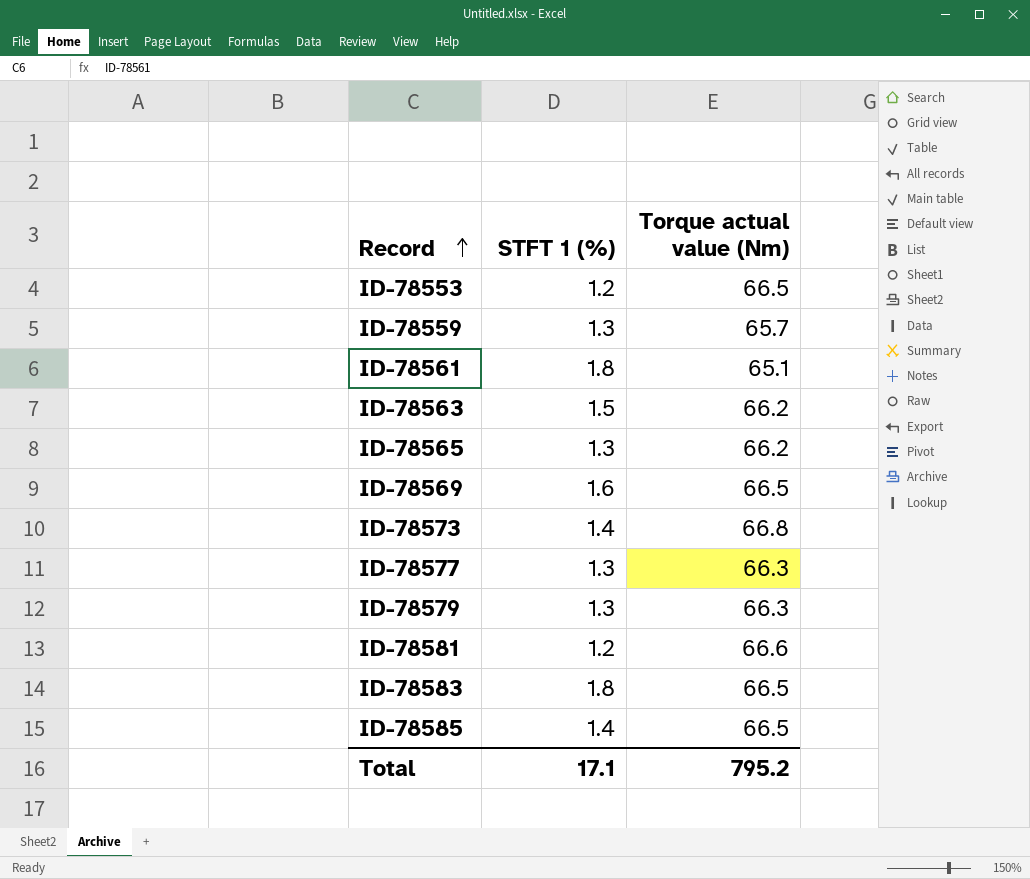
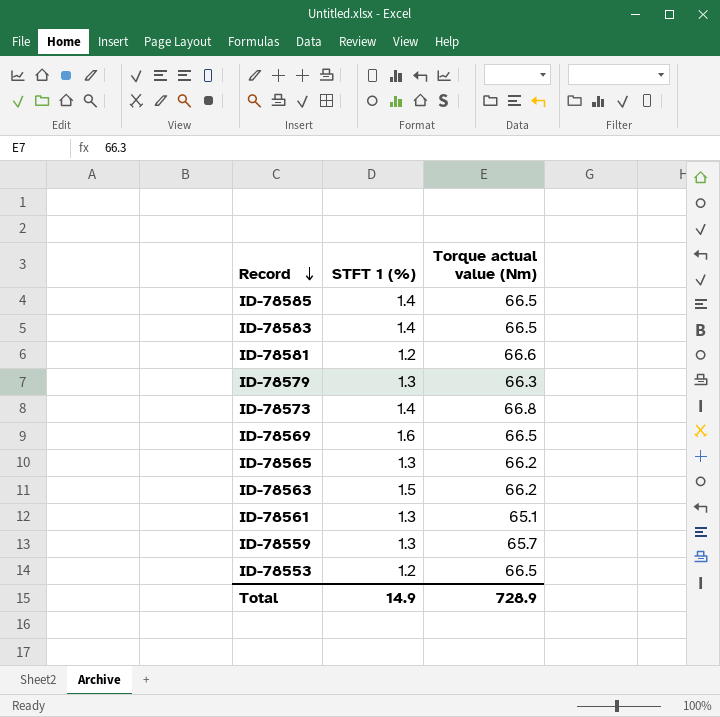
row order: Record ascending -> Record descending
row ID-78577: 1.3 | 66.3 -> none
ID-78583 | STFT 1 (%): 1.8 -> 1.4
ID-78561 | STFT 1 (%): 1.8 -> 1.3
Total | STFT 1 (%): 17.1 -> 14.9
Total | Torque actual value (Nm): 795.2 -> 728.9

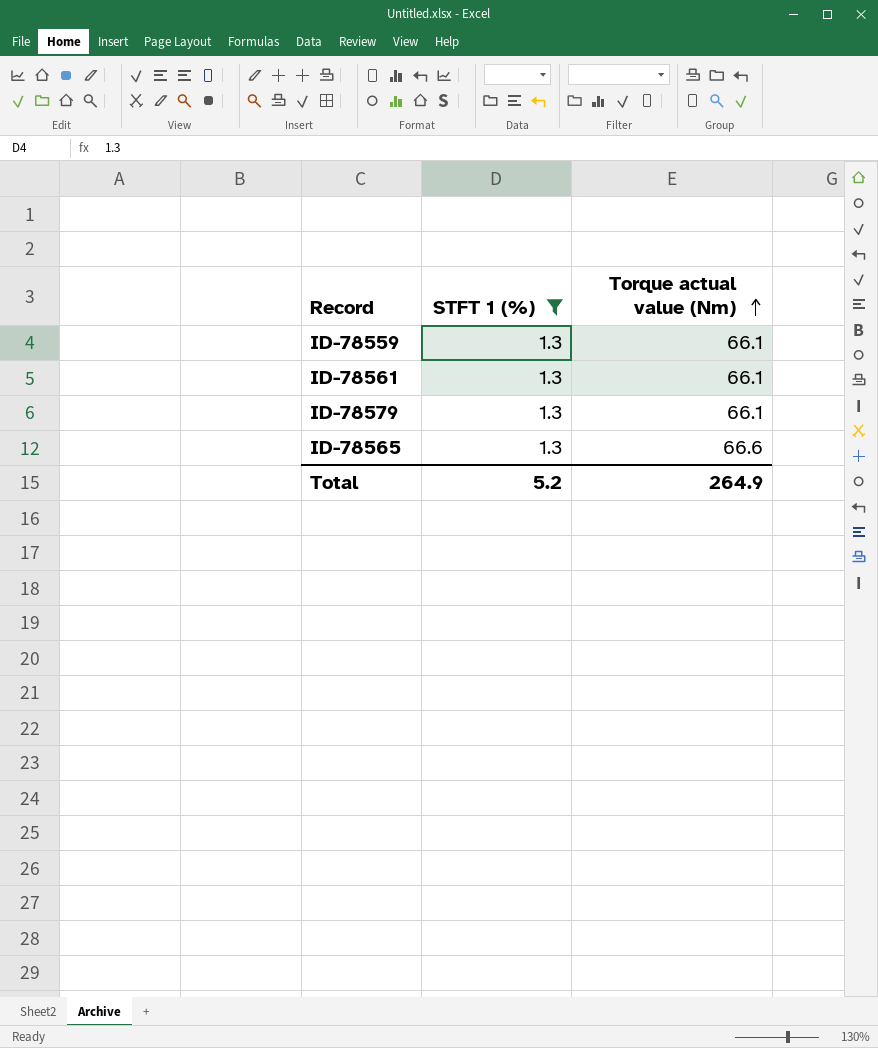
filter: none -> STFT 1 (%) = 1.3
row order: Record descending -> Torque actual value (Nm) ascending
ID-78559 | Torque actual value (Nm): 65.7 -> 66.1
ID-78561 | Torque actual value (Nm): 65.1 -> 66.1
ID-78579 | Torque actual value (Nm): 66.3 -> 66.1
ID-78565 | Torque actual value (Nm): 66.2 -> 66.6
Total | STFT 1 (%): 14.9 -> 5.2
Total | Torque actual value (Nm): 728.9 -> 264.9

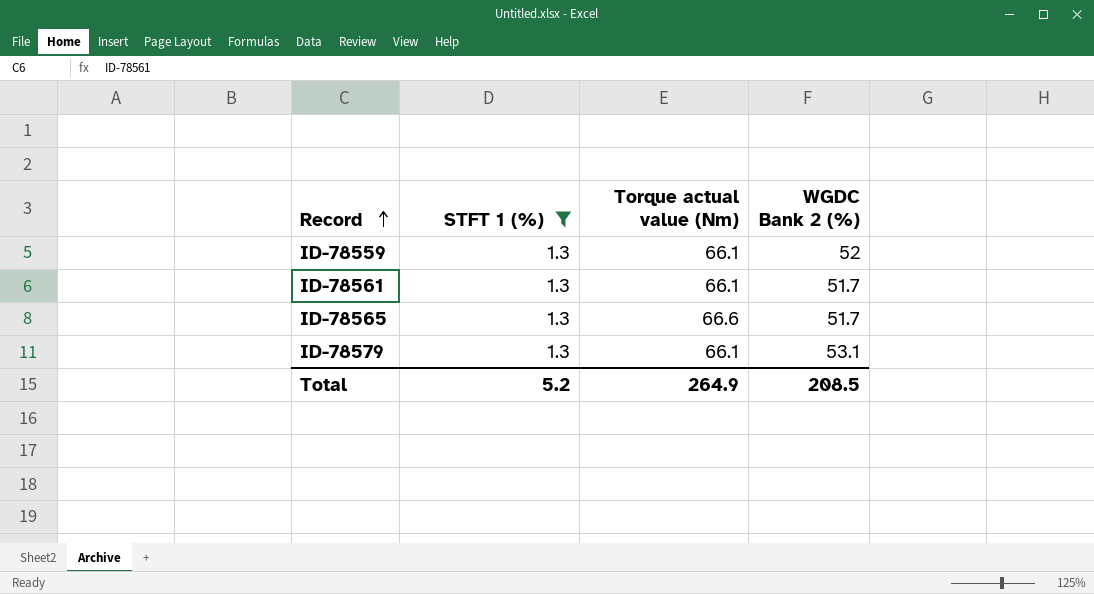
row order: Torque actual value (Nm) ascending -> Record ascending
column WGDC Bank 2 (%) | position: none -> 4

